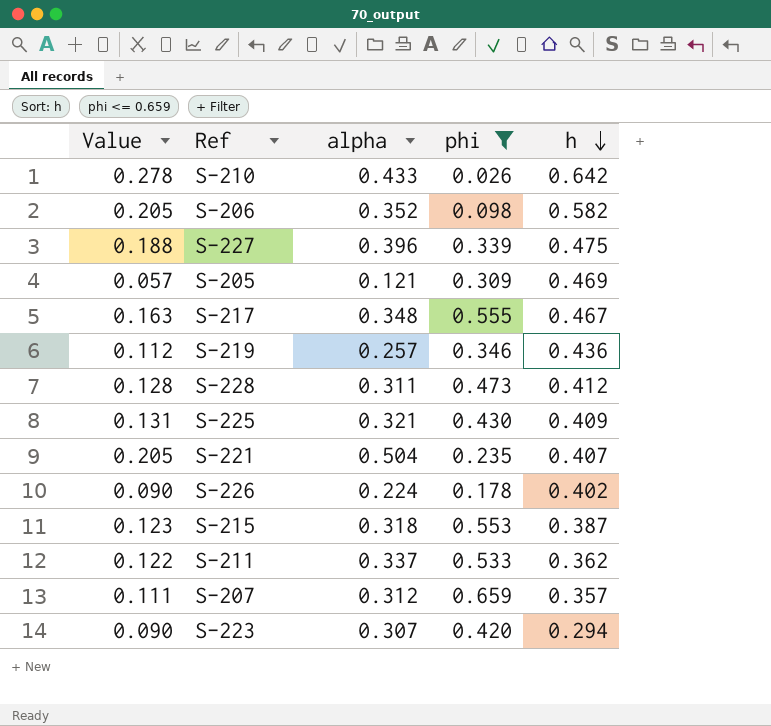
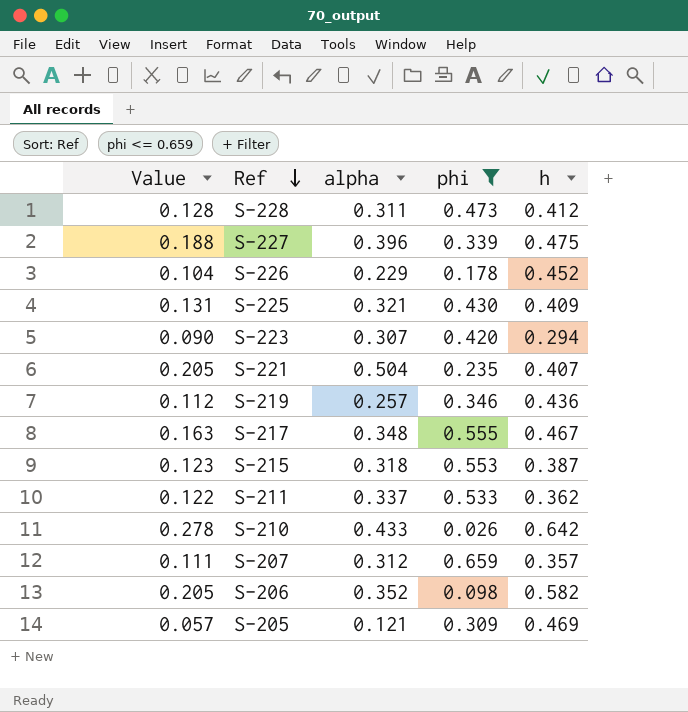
row order: h descending -> Ref descending
S-226 | Value: 0.090 -> 0.104
S-226 | alpha: 0.224 -> 0.229
S-226 | h: 0.402 -> 0.452

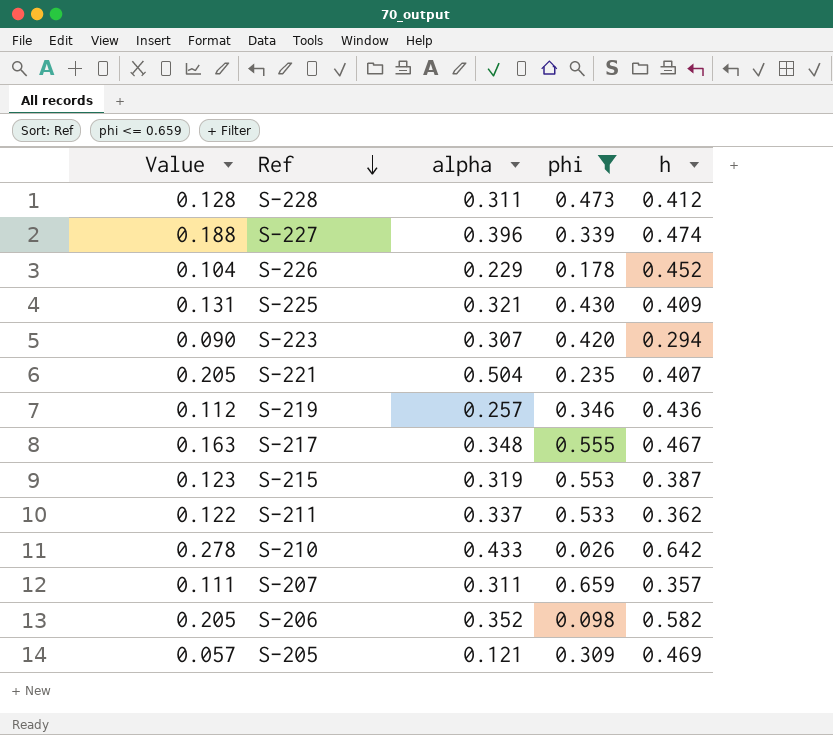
S-227 | h: 0.475 -> 0.474
S-215 | alpha: 0.318 -> 0.319
S-207 | alpha: 0.312 -> 0.311

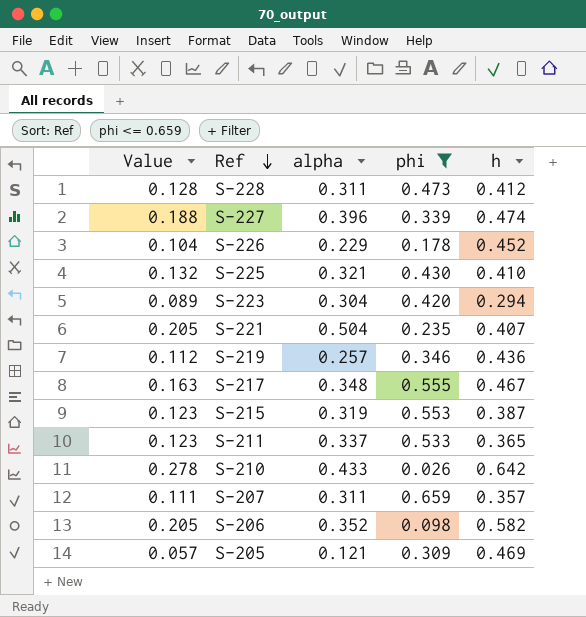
S-225 | Value: 0.131 -> 0.132
S-225 | h: 0.409 -> 0.410
S-223 | Value: 0.090 -> 0.089
S-223 | alpha: 0.307 -> 0.304
S-211 | Value: 0.122 -> 0.123
S-211 | h: 0.362 -> 0.365

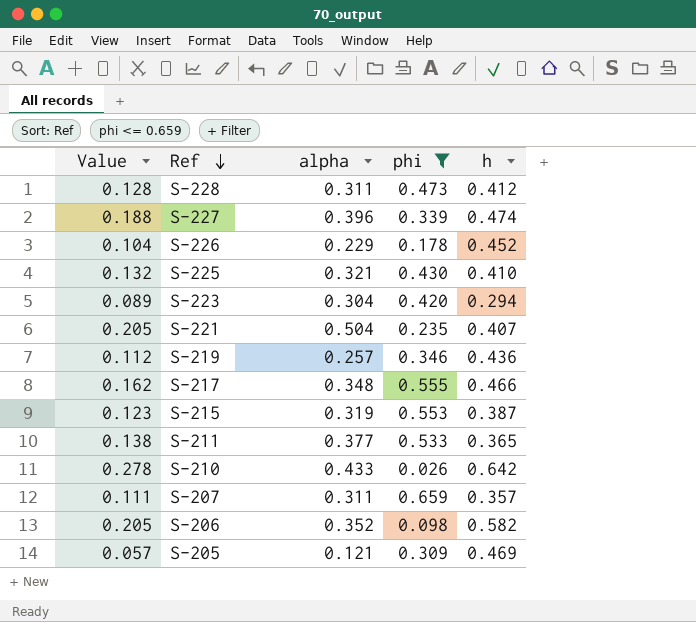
S-217 | Value: 0.163 -> 0.162
S-217 | h: 0.467 -> 0.466
S-211 | Value: 0.123 -> 0.138
S-211 | alpha: 0.337 -> 0.377

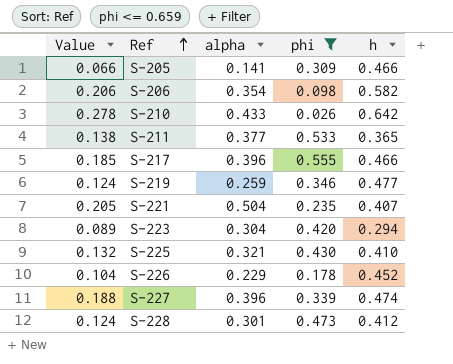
row order: Ref descending -> Ref ascending
row S-215: 0.123 | 0.319 | 0.553 | 0.387 -> none
row S-207: 0.111 | 0.311 | 0.659 | 0.357 -> none
S-205 | Value: 0.057 -> 0.066
S-205 | alpha: 0.121 -> 0.141
S-205 | h: 0.469 -> 0.466
S-206 | Value: 0.205 -> 0.206
S-206 | alpha: 0.352 -> 0.354
S-217 | Value: 0.162 -> 0.185
S-217 | alpha: 0.348 -> 0.396
S-219 | Value: 0.112 -> 0.124
S-219 | alpha: 0.257 -> 0.259
S-219 | h: 0.436 -> 0.477
S-228 | Value: 0.128 -> 0.124
S-228 | alpha: 0.311 -> 0.301

